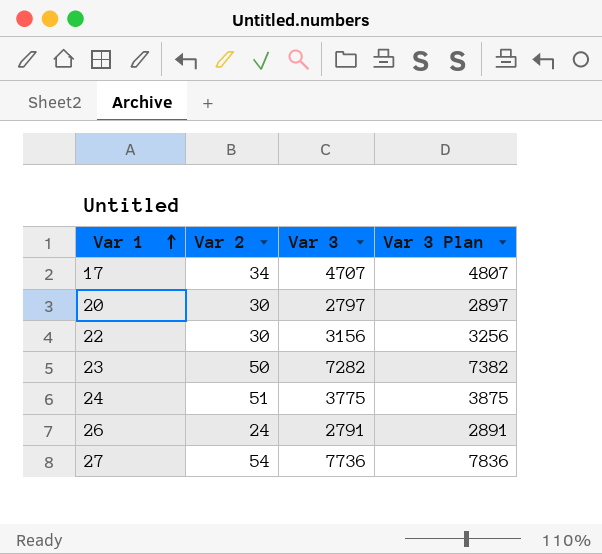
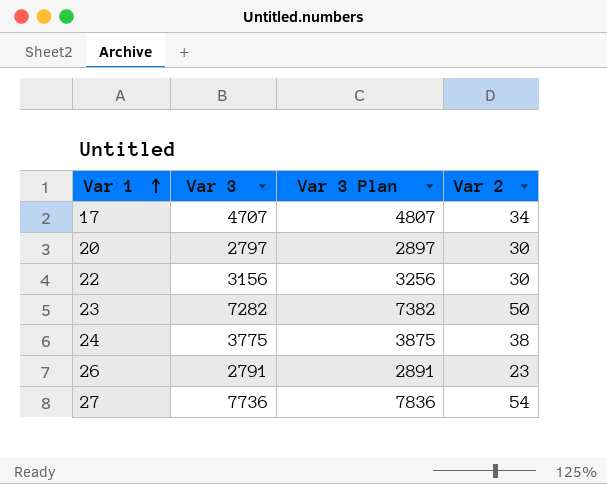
column Var 2 | position: 2 -> 4
24 | Var 2: 51 -> 38
26 | Var 2: 24 -> 23

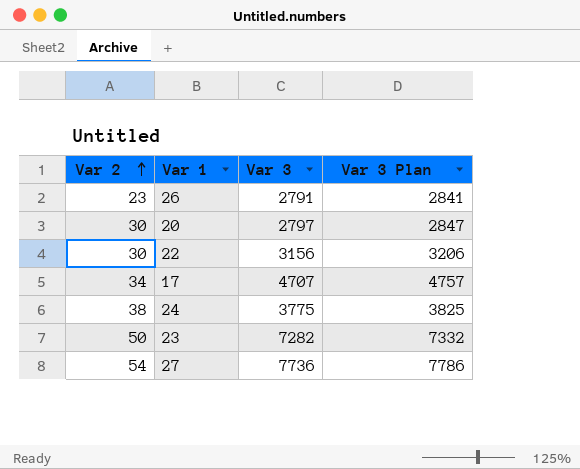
row order: Var 1 ascending -> Var 2 ascending
column Var 2 | position: 4 -> 1
column Var 3 Plan | formula: [Var 3] + 100 -> [Var 3] + 50

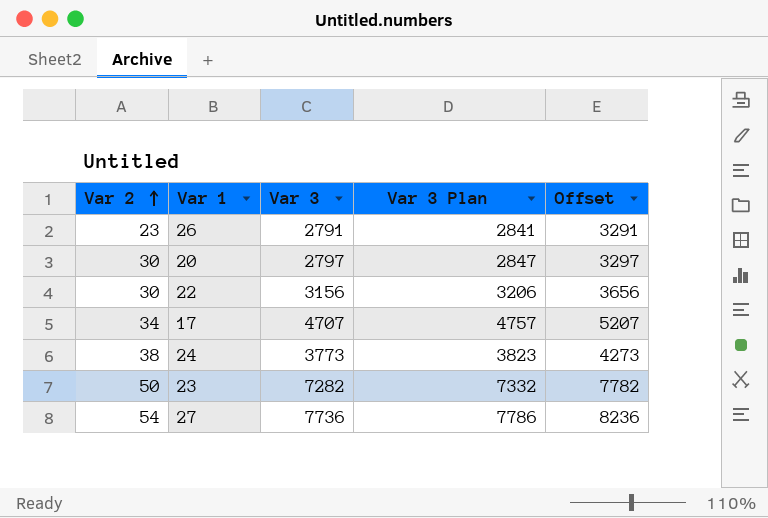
column Offset | formula: none -> [Var 3] + 500
24 | Var 3: 3775 -> 3773
24 | Var 3 Plan: 3825 -> 3823

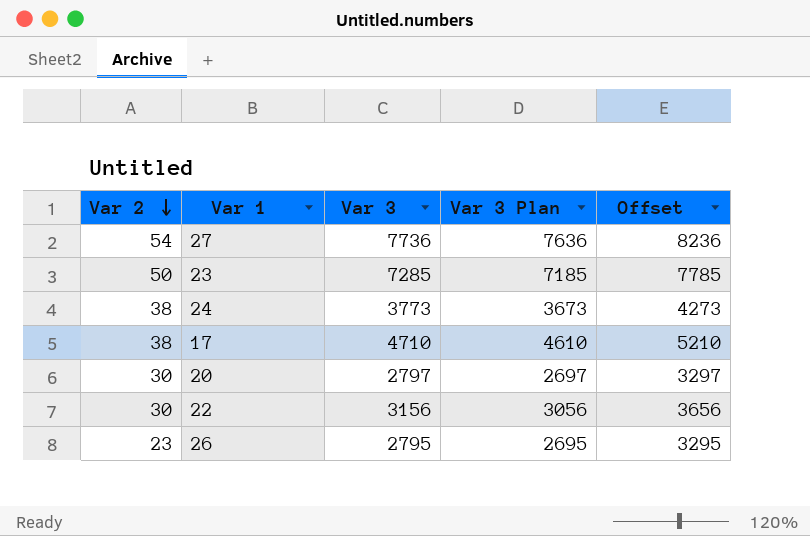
row order: Var 2 ascending -> Var 2 descending
column Var 3 Plan | formula: [Var 3] + 50 -> [Var 3] - 100
23 | Var 3: 7282 -> 7285
23 | Offset: 7782 -> 7785
17 | Var 2: 34 -> 38
17 | Var 3: 4707 -> 4710
17 | Offset: 5207 -> 5210
26 | Var 3: 2791 -> 2795
26 | Offset: 3291 -> 3295

